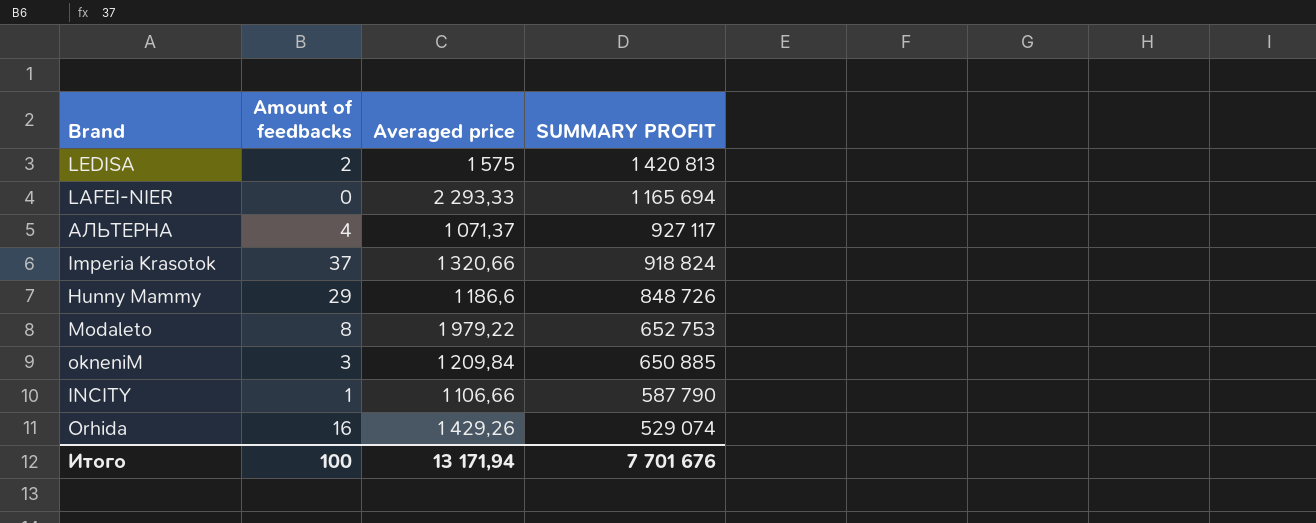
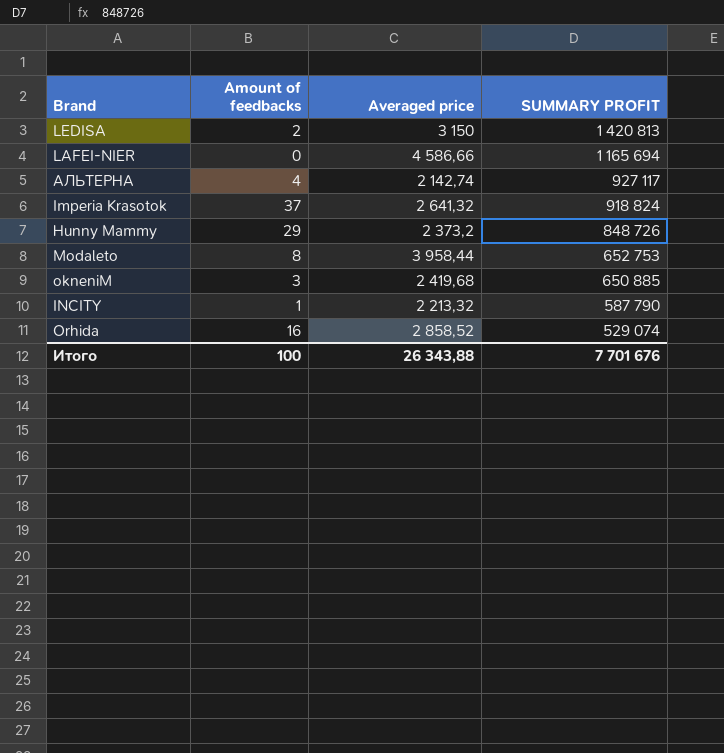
LEDISA | Averaged price: 1 575 -> 3 150
LAFEI-NIER | Averaged price: 2 293,33 -> 4 586,66
АЛЬТЕРНА | Averaged price: 1 071,37 -> 2 142,74
Imperia Krasotok | Averaged price: 1 320,66 -> 2 641,32
Hunny Mammy | Averaged price: 1 186,6 -> 2 373,2
Modaleto | Averaged price: 1 979,22 -> 3 958,44
okneniM | Averaged price: 1 209,84 -> 2 419,68
INCITY | Averaged price: 1 106,66 -> 2 213,32
Orhida | Averaged price: 1 429,26 -> 2 858,52
Итого | Averaged price: 13 171,94 -> 26 343,88

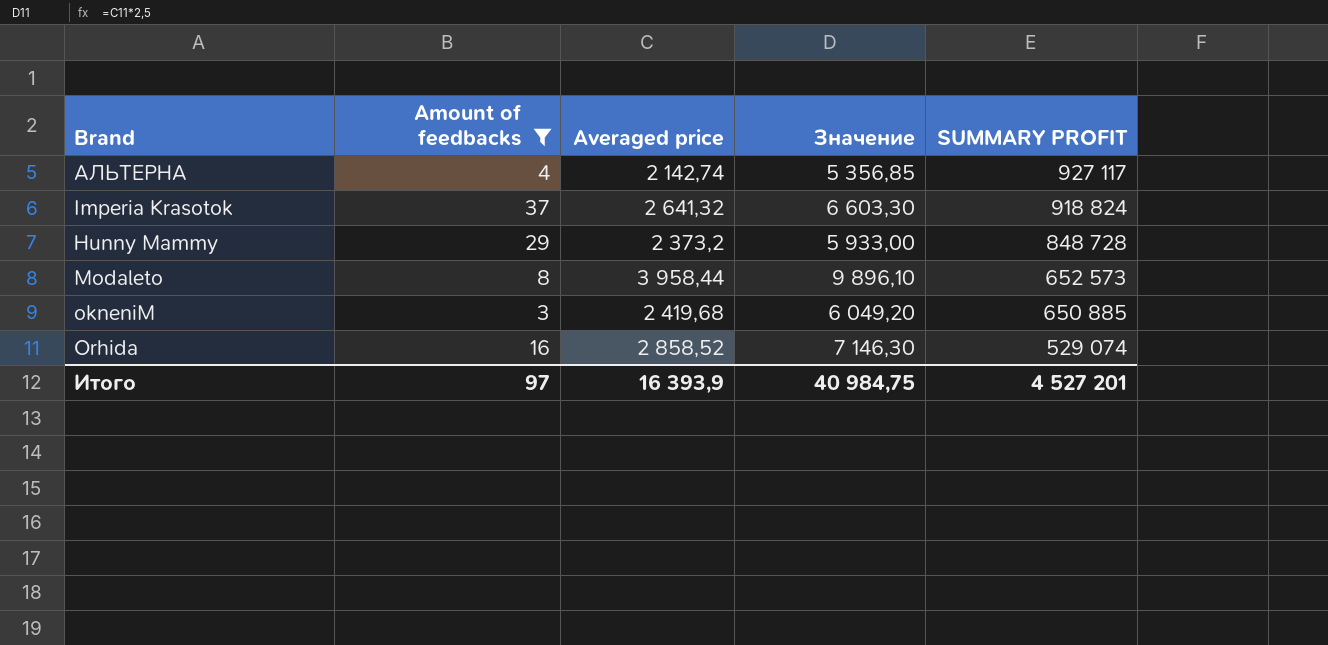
filter: none -> Amount of feedbacks >= 3
column Значение | formula: none -> [Averaged price] * 2,5
Hunny Mammy | SUMMARY PROFIT: 848 726 -> 848 728
Modaleto | SUMMARY PROFIT: 652 753 -> 652 573
Итого | Amount of feedbacks: 100 -> 97
Итого | Averaged price: 26 343,88 -> 16 393,9
Итого | SUMMARY PROFIT: 7 701 676 -> 4 527 201

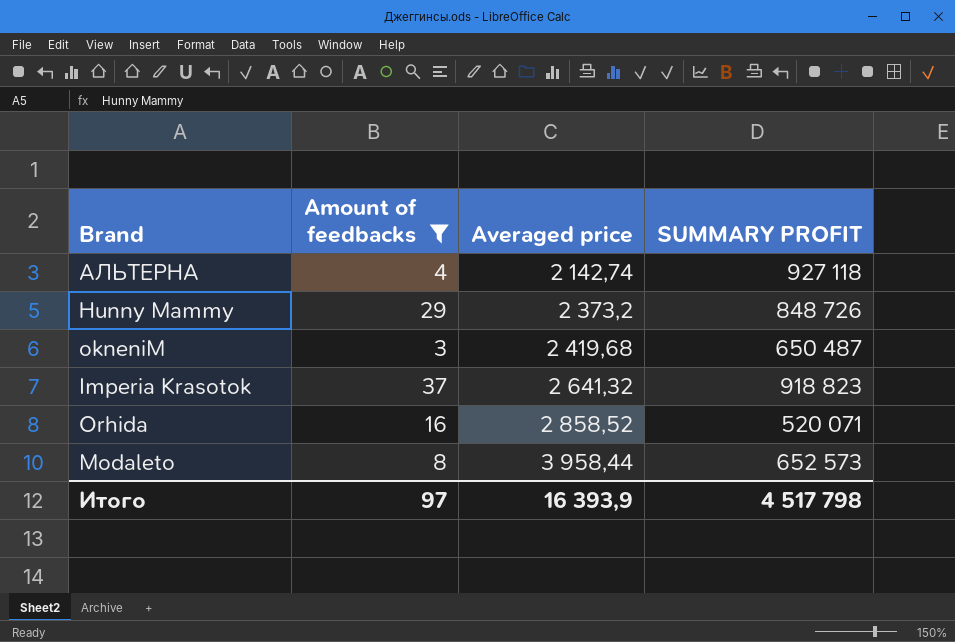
row order: SUMMARY PROFIT descending -> Averaged price ascending
column Значение | formula: [Averaged price] * 2,5 -> none
АЛЬТЕРНА | SUMMARY PROFIT: 927 117 -> 927 118
Hunny Mammy | SUMMARY PROFIT: 848 728 -> 848 726
okneniM | SUMMARY PROFIT: 650 885 -> 650 487
Imperia Krasotok | SUMMARY PROFIT: 918 824 -> 918 823
Orhida | SUMMARY PROFIT: 529 074 -> 520 071
Итого | SUMMARY PROFIT: 4 527 201 -> 4 517 798

